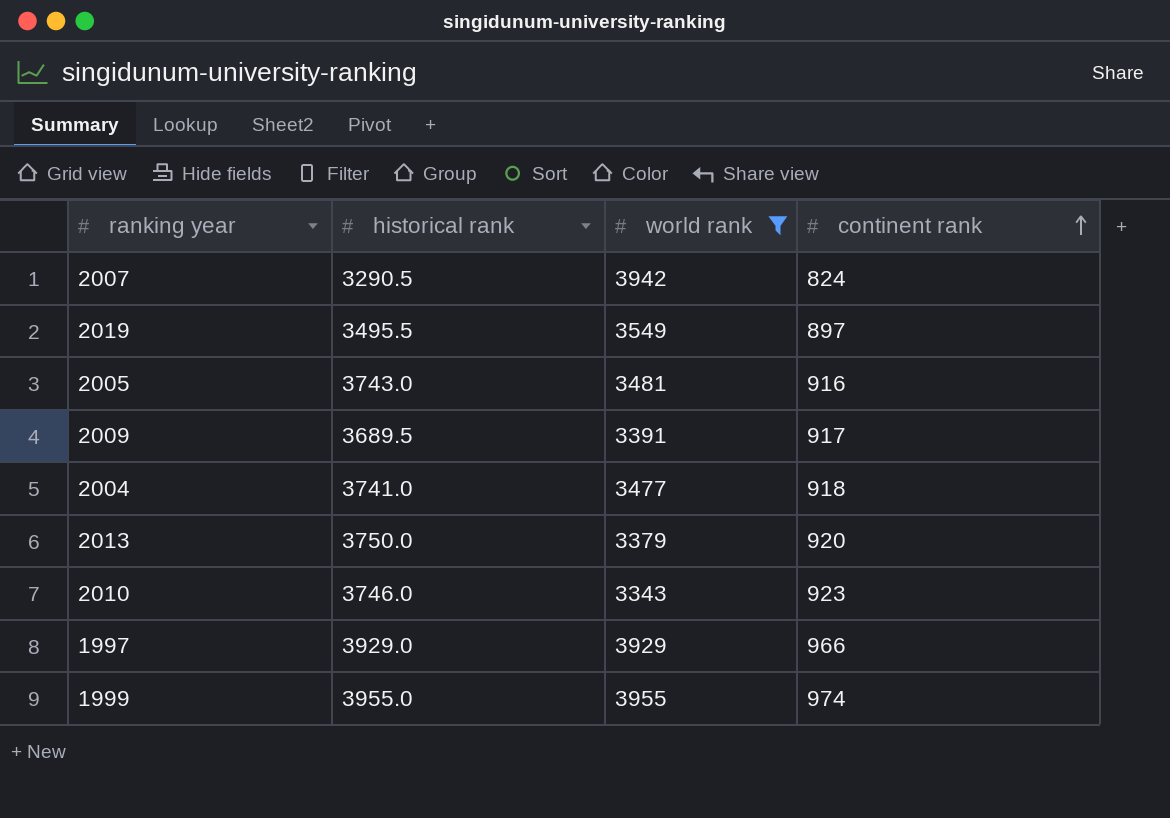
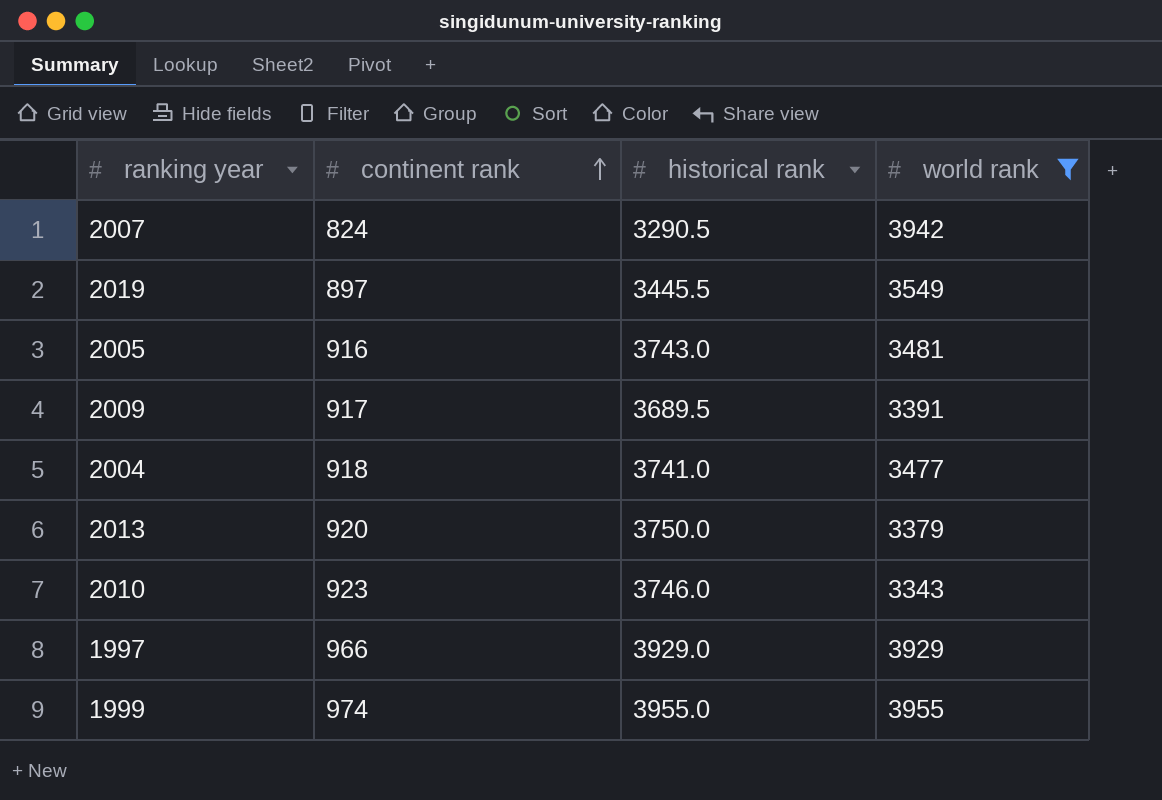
column continent rank | position: 4 -> 2
2019 | historical rank: 3495.5 -> 3445.5

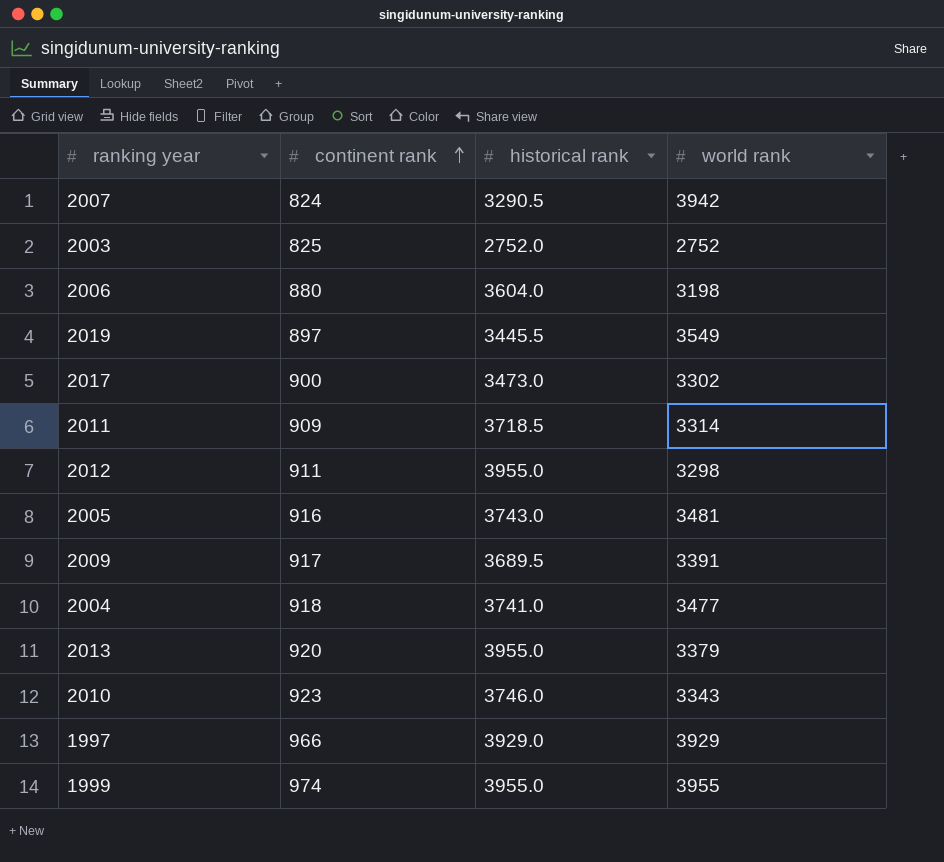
filter: world rank >= 3343 -> none
2013 | historical rank: 3750.0 -> 3955.0

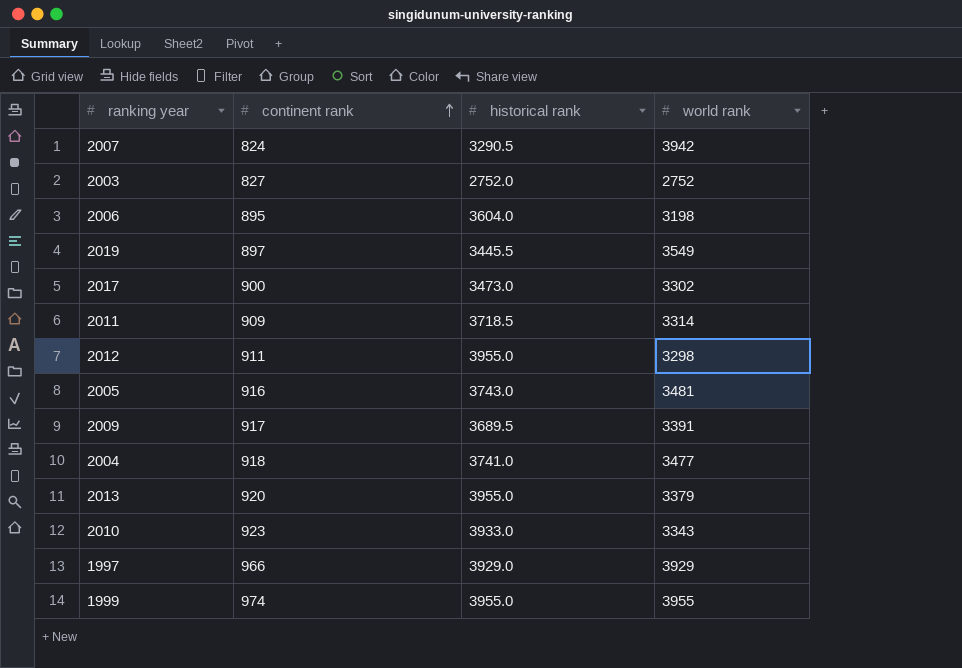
2003 | continent rank: 825 -> 827
2006 | continent rank: 880 -> 895
2010 | historical rank: 3746.0 -> 3933.0

